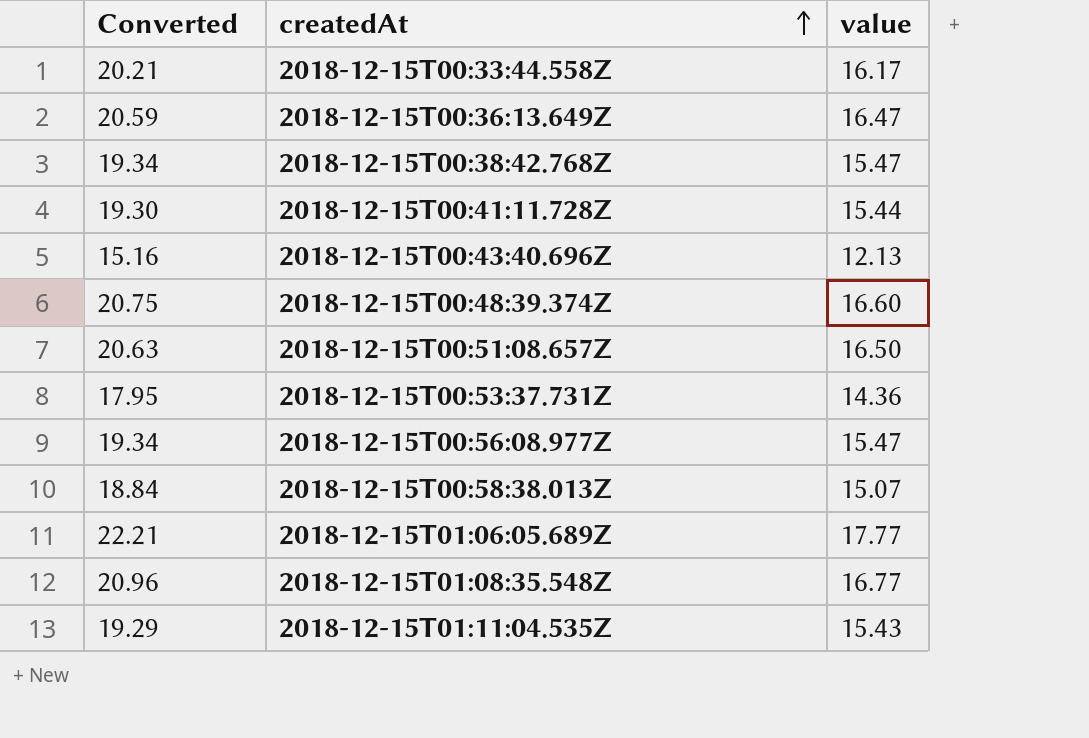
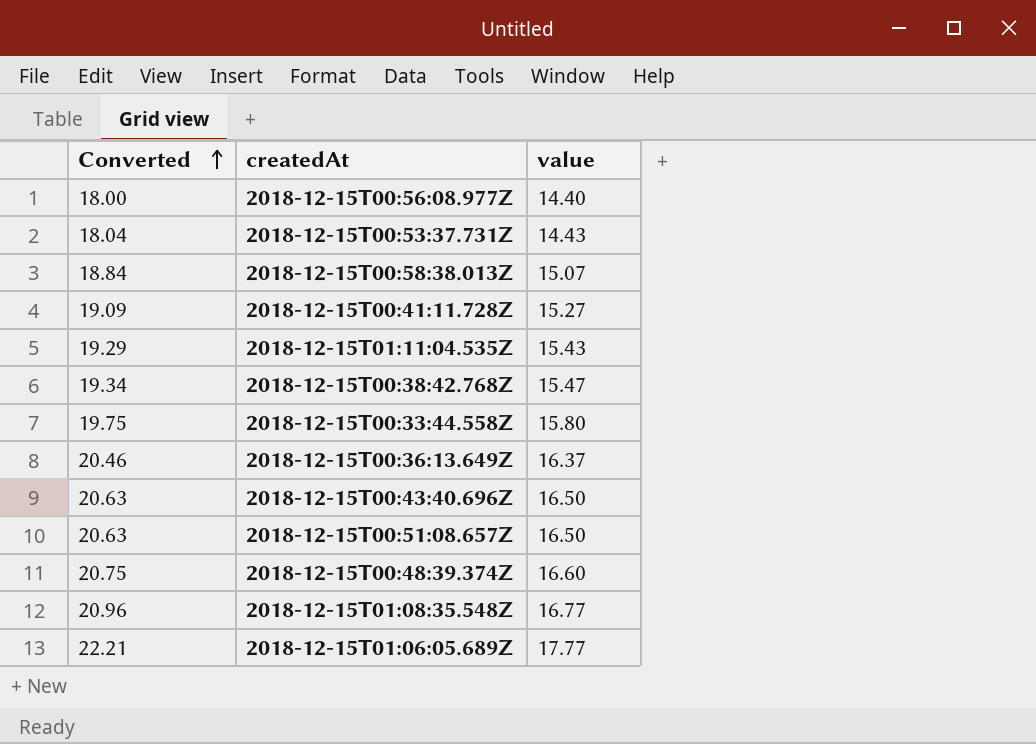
row order: createdAt ascending -> Converted ascending
2018-12-15T00:56:08.977Z | Converted: 19.34 -> 18.00
2018-12-15T00:56:08.977Z | value: 15.47 -> 14.40
2018-12-15T00:53:37.731Z | Converted: 17.95 -> 18.04
2018-12-15T00:53:37.731Z | value: 14.36 -> 14.43
2018-12-15T00:41:11.728Z | Converted: 19.30 -> 19.09
2018-12-15T00:41:11.728Z | value: 15.44 -> 15.27
2018-12-15T00:33:44.558Z | Converted: 20.21 -> 19.75
2018-12-15T00:33:44.558Z | value: 16.17 -> 15.80
2018-12-15T00:36:13.649Z | Converted: 20.59 -> 20.46
2018-12-15T00:36:13.649Z | value: 16.47 -> 16.37
2018-12-15T00:43:40.696Z | Converted: 15.16 -> 20.63
2018-12-15T00:43:40.696Z | value: 12.13 -> 16.50

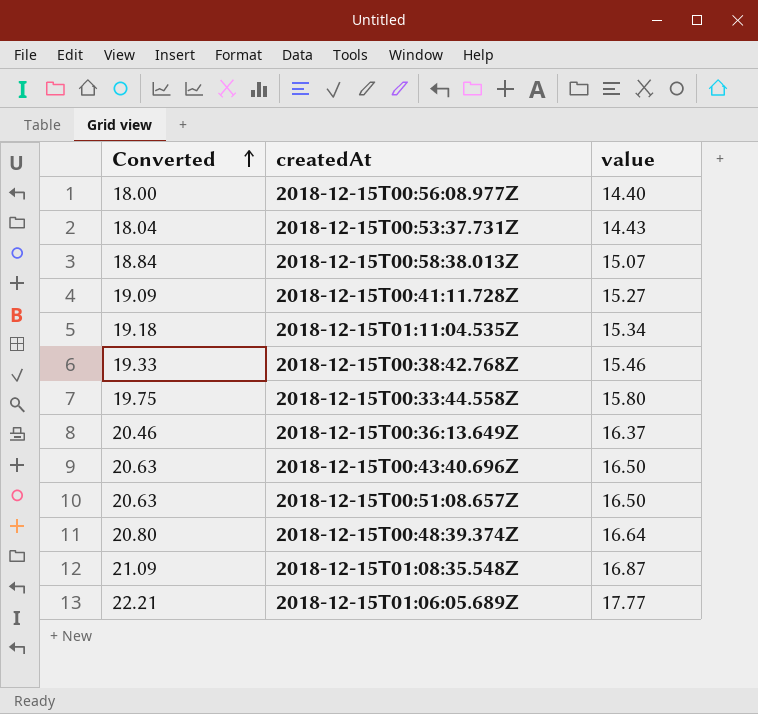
2018-12-15T01:11:04.535Z | Converted: 19.29 -> 19.18
2018-12-15T01:11:04.535Z | value: 15.43 -> 15.34
2018-12-15T00:38:42.768Z | Converted: 19.34 -> 19.33
2018-12-15T00:38:42.768Z | value: 15.47 -> 15.46
2018-12-15T00:48:39.374Z | Converted: 20.75 -> 20.80
2018-12-15T00:48:39.374Z | value: 16.60 -> 16.64
2018-12-15T01:08:35.548Z | Converted: 20.96 -> 21.09
2018-12-15T01:08:35.548Z | value: 16.77 -> 16.87

